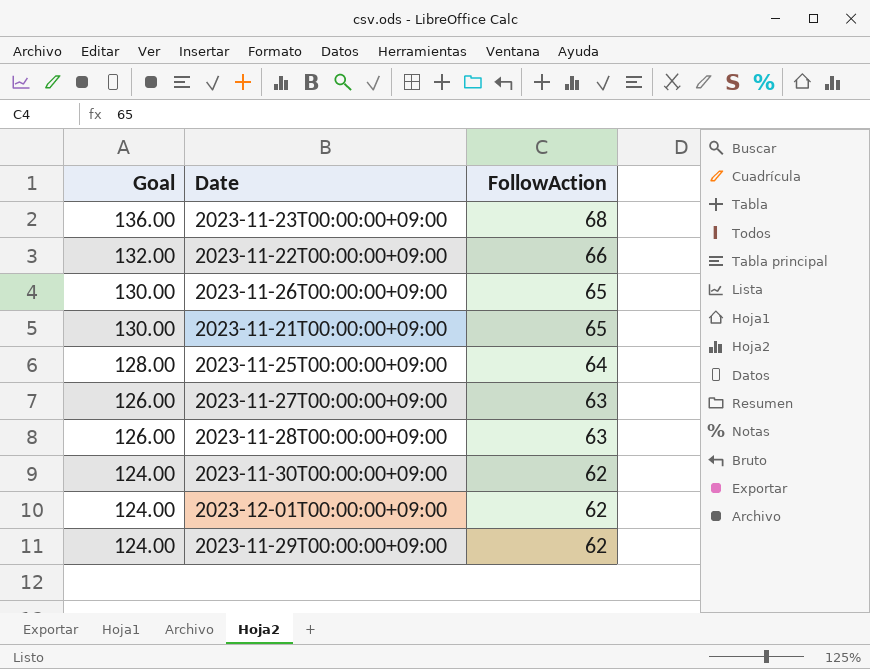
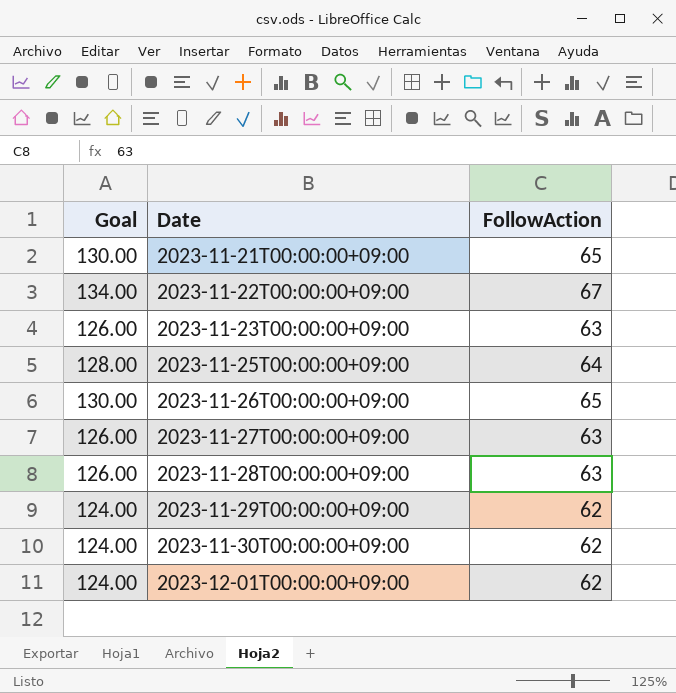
row order: Goal descending -> Date ascending
2023-11-22T00:00:00+09:00 | Goal: 132.00 -> 134.00
2023-11-22T00:00:00+09:00 | FollowAction: 66 -> 67
2023-11-23T00:00:00+09:00 | Goal: 136.00 -> 126.00
2023-11-23T00:00:00+09:00 | FollowAction: 68 -> 63

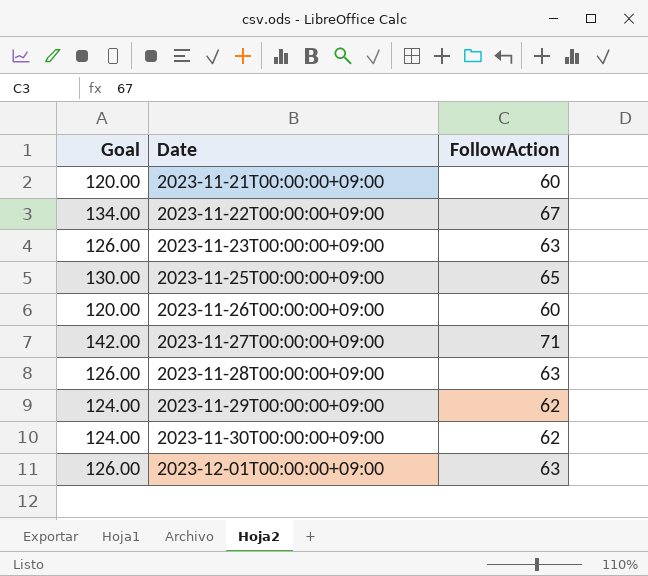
2023-11-21T00:00:00+09:00 | Goal: 130.00 -> 120.00
2023-11-21T00:00:00+09:00 | FollowAction: 65 -> 60
2023-11-25T00:00:00+09:00 | Goal: 128.00 -> 130.00
2023-11-25T00:00:00+09:00 | FollowAction: 64 -> 65
2023-11-26T00:00:00+09:00 | Goal: 130.00 -> 120.00
2023-11-26T00:00:00+09:00 | FollowAction: 65 -> 60
2023-11-27T00:00:00+09:00 | Goal: 126.00 -> 142.00
2023-11-27T00:00:00+09:00 | FollowAction: 63 -> 71
2023-12-01T00:00:00+09:00 | Goal: 124.00 -> 126.00
2023-12-01T00:00:00+09:00 | FollowAction: 62 -> 63

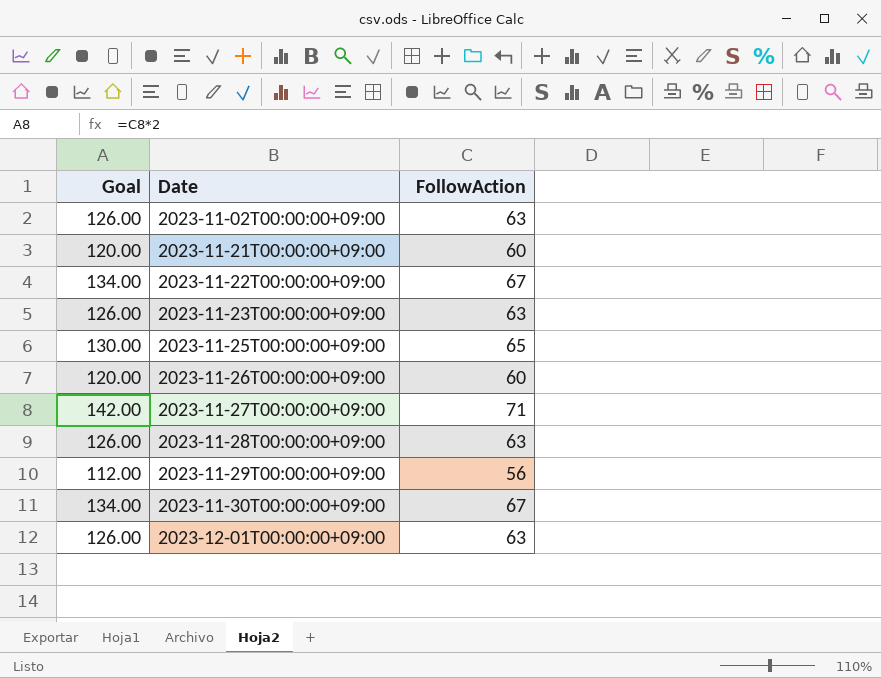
row 2023-11-02T00:00:00+09:00: none -> 126.00 | 63
2023-11-29T00:00:00+09:00 | Goal: 124.00 -> 112.00
2023-11-29T00:00:00+09:00 | FollowAction: 62 -> 56
2023-11-30T00:00:00+09:00 | Goal: 124.00 -> 134.00
2023-11-30T00:00:00+09:00 | FollowAction: 62 -> 67

